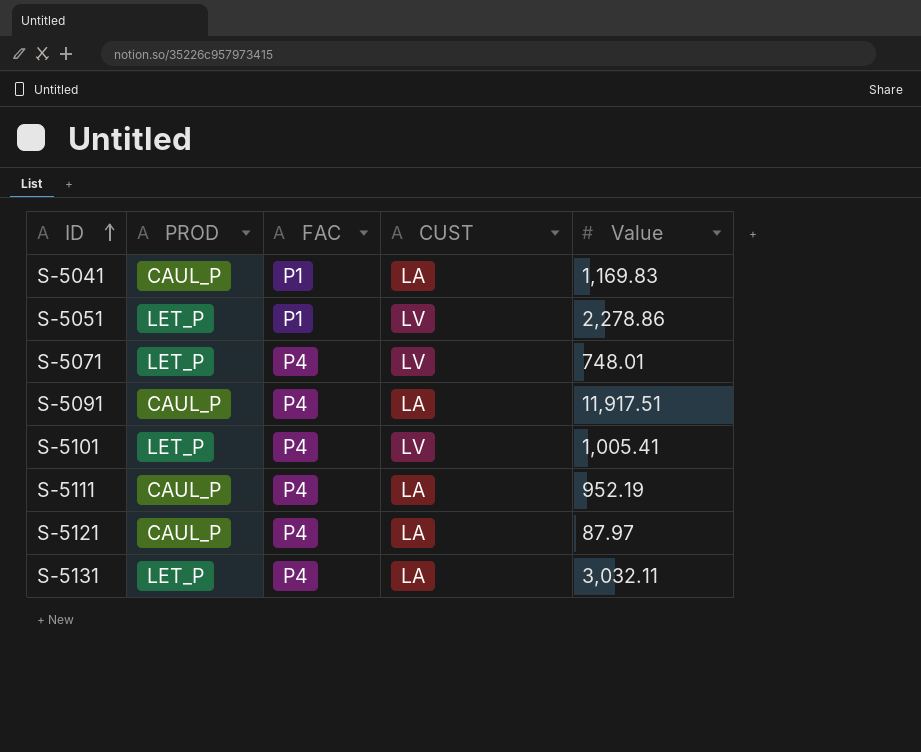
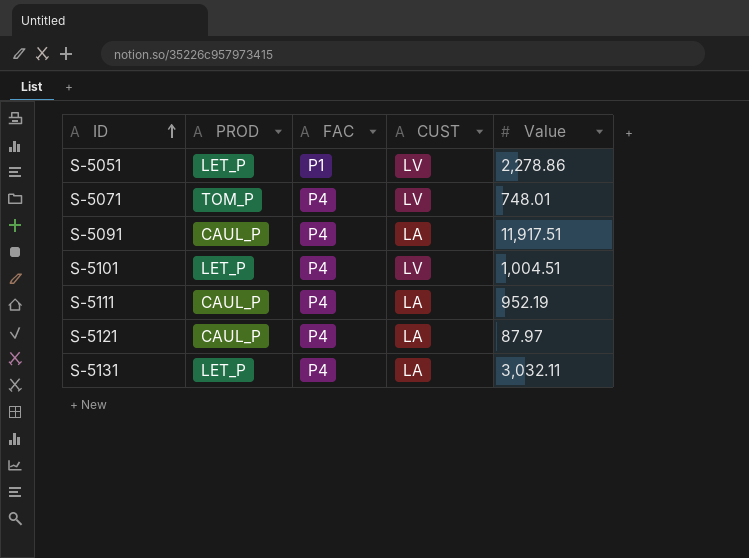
row S-5041: CAUL_P | P1 | LA | 1,169.83 -> none
S-5071 | PROD: LET_P -> TOM_P
S-5101 | Value: 1,005.41 -> 1,004.51

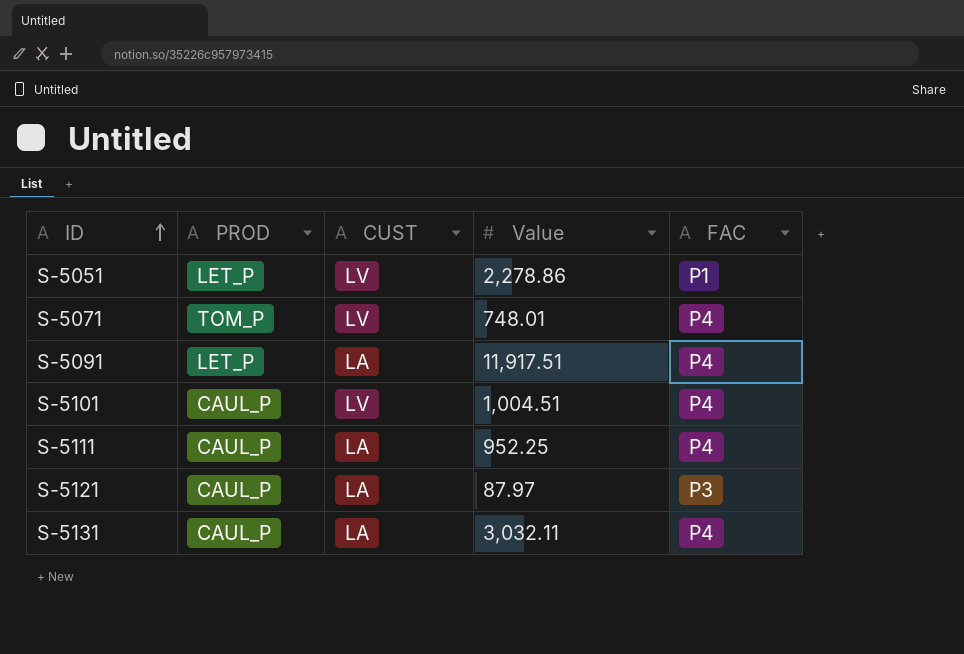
column FAC | position: 3 -> 5
S-5091 | PROD: CAUL_P -> LET_P
S-5101 | PROD: LET_P -> CAUL_P
S-5111 | Value: 952.19 -> 952.25
S-5121 | FAC: P4 -> P3
S-5131 | PROD: LET_P -> CAUL_P

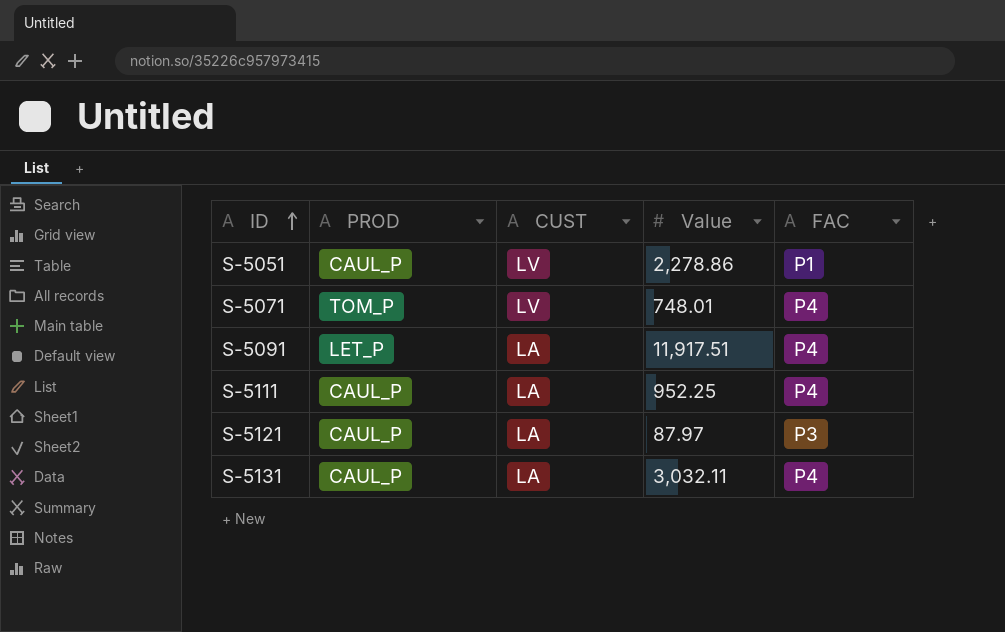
row S-5101: CAUL_P | LV | 1,004.51 | P4 -> none
S-5051 | PROD: LET_P -> CAUL_P

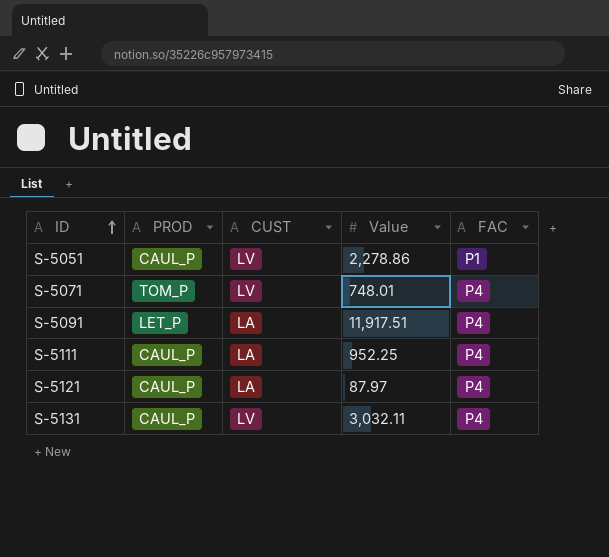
S-5121 | FAC: P3 -> P4
S-5131 | CUST: LA -> LV

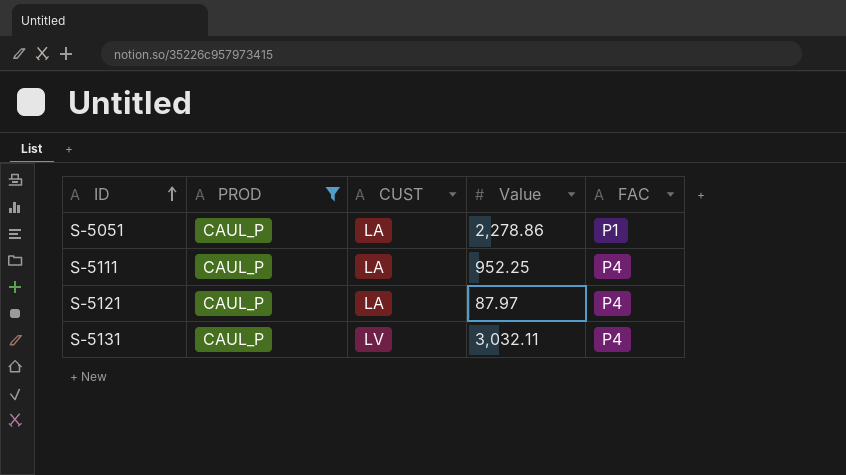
filter: none -> PROD = CAUL_P
S-5051 | CUST: LV -> LA

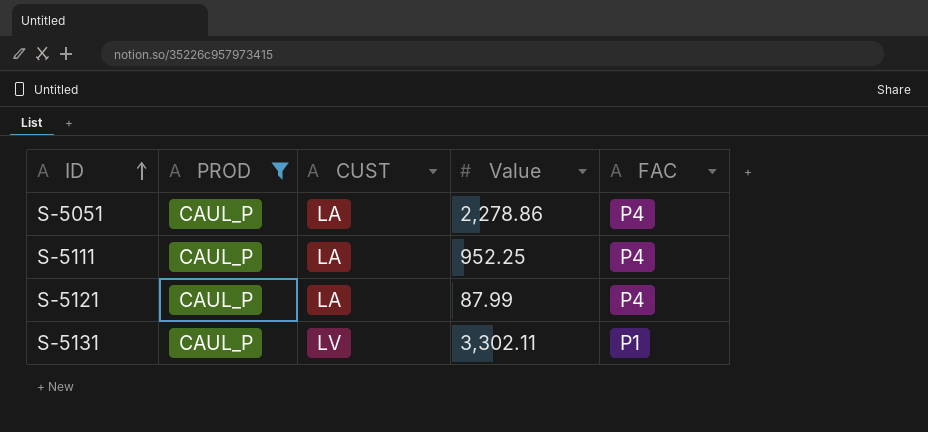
S-5051 | FAC: P1 -> P4
S-5121 | Value: 87.97 -> 87.99
S-5131 | Value: 3,032.11 -> 3,302.11
S-5131 | FAC: P4 -> P1

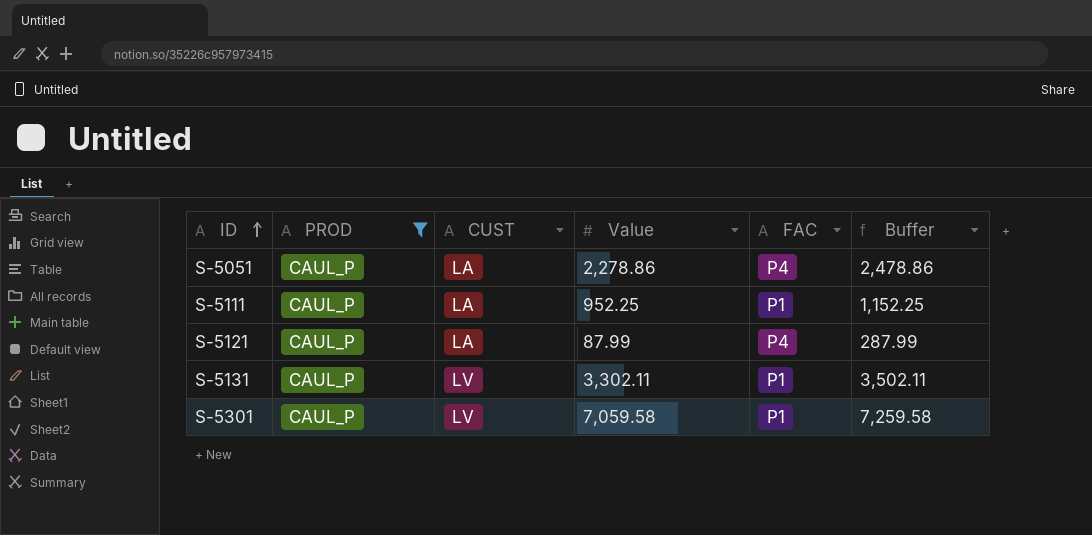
column Buffer | formula: none -> [Value] + 200
S-5111 | FAC: P4 -> P1
row S-5301: none -> CAUL_P | LV | 7,059.58 | P1 | 7,259.58

